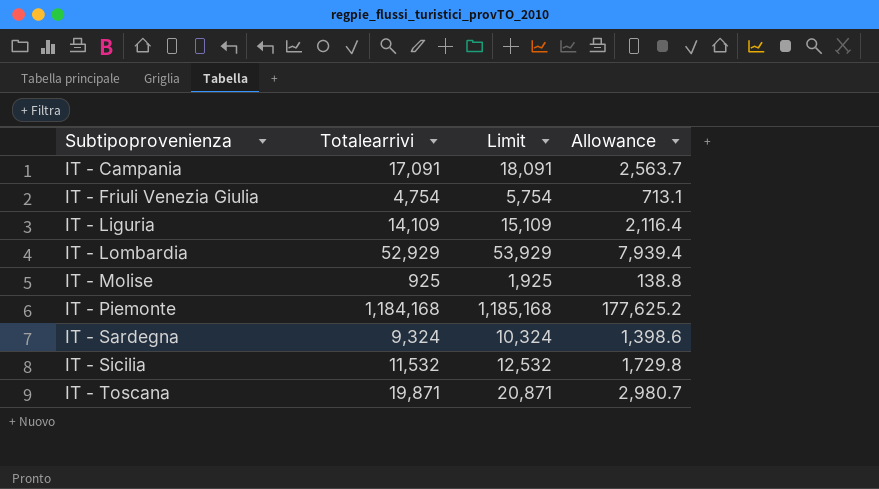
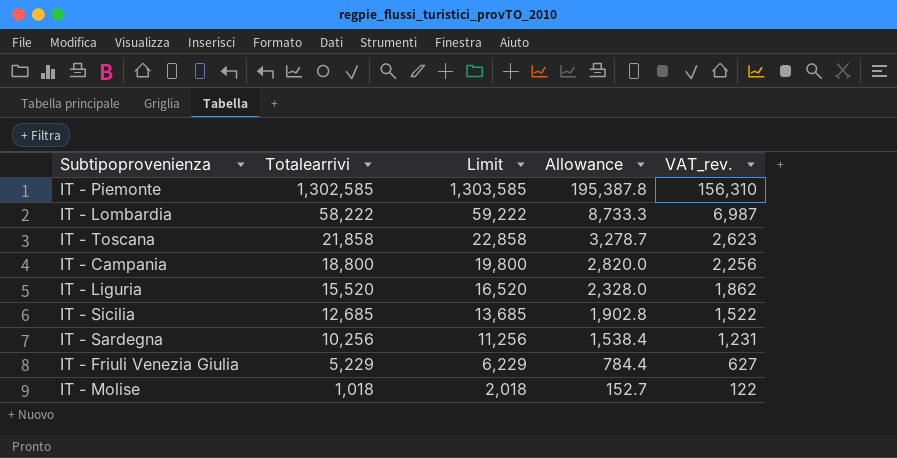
row order: Subtipoprovenienza ascending -> Totalearrivi descending
column VAT_rev. | formula: none -> [Totalearrivi] * 0.12
IT - Piemonte | Totalearrivi: 1,184,168 -> 1,302,585
IT - Piemonte | Limit: 1,185,168 -> 1,303,585
IT - Piemonte | Allowance: 177,625.2 -> 195,387.8
IT - Lombardia | Totalearrivi: 52,929 -> 58,222
IT - Lombardia | Limit: 53,929 -> 59,222
IT - Lombardia | Allowance: 7,939.4 -> 8,733.3
IT - Toscana | Totalearrivi: 19,871 -> 21,858
IT - Toscana | Limit: 20,871 -> 22,858
IT - Toscana | Allowance: 2,980.7 -> 3,278.7
IT - Campania | Totalearrivi: 17,091 -> 18,800
IT - Campania | Limit: 18,091 -> 19,800
IT - Campania | Allowance: 2,563.7 -> 2,820.0
IT - Liguria | Totalearrivi: 14,109 -> 15,520
IT - Liguria | Limit: 15,109 -> 16,520
IT - Liguria | Allowance: 2,116.4 -> 2,328.0
IT - Sicilia | Totalearrivi: 11,532 -> 12,685
IT - Sicilia | Limit: 12,532 -> 13,685
IT - Sicilia | Allowance: 1,729.8 -> 1,902.8
IT - Sardegna | Totalearrivi: 9,324 -> 10,256
IT - Sardegna | Limit: 10,324 -> 11,256
IT - Sardegna | Allowance: 1,398.6 -> 1,538.4
IT - Friuli Venezia Giulia | Totalearrivi: 4,754 -> 5,229
IT - Friuli Venezia Giulia | Limit: 5,754 -> 6,229
IT - Friuli Venezia Giulia | Allowance: 713.1 -> 784.4
IT - Molise | Totalearrivi: 925 -> 1,018
IT - Molise | Limit: 1,925 -> 2,018
IT - Molise | Allowance: 138.8 -> 152.7

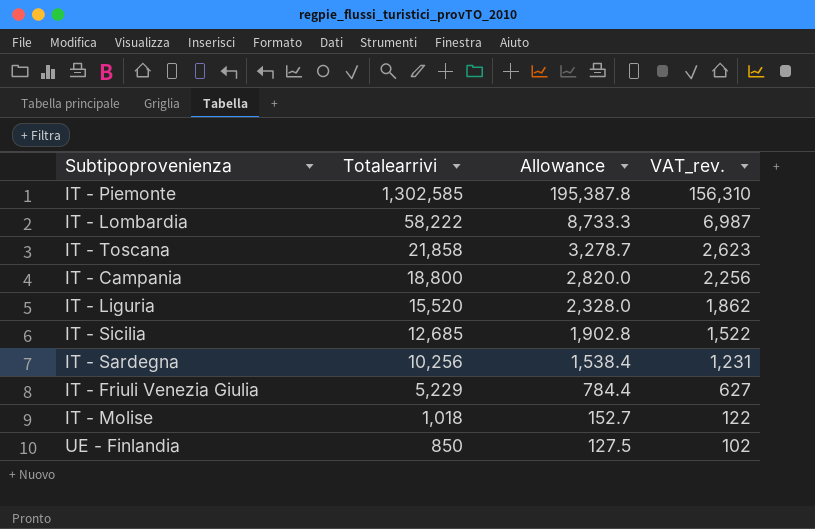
column Limit | formula: [Totalearrivi] + 1000 -> none
row UE - Finlandia: none -> 850 | 127.5 | 102

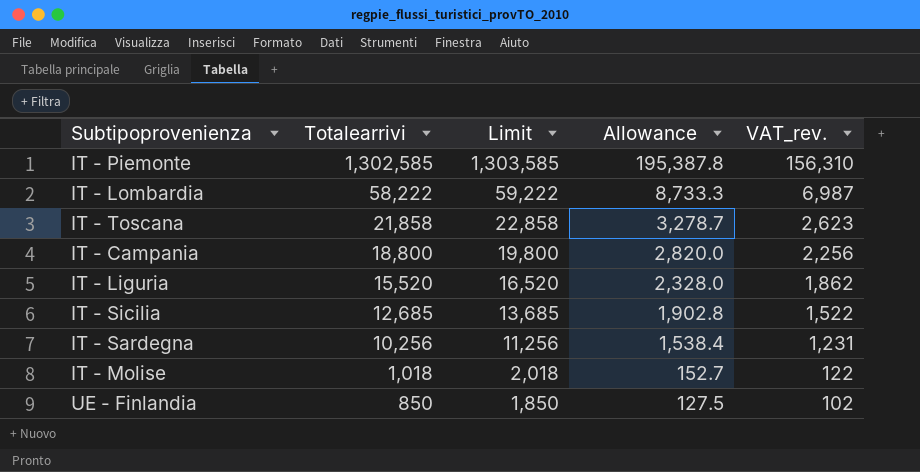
column Limit | formula: none -> [Totalearrivi] + 1000
row IT - Friuli Venezia Giulia: 5,229 | 784.4 | 627 -> none

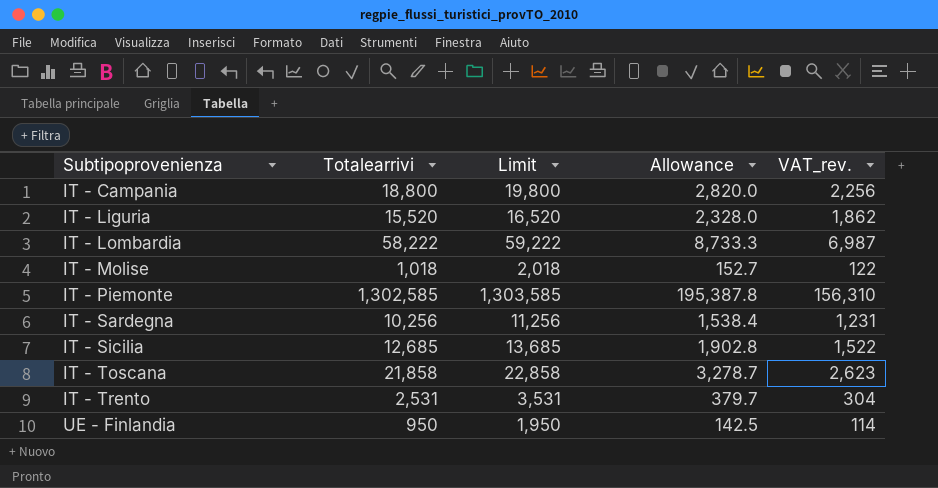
row order: Totalearrivi descending -> Subtipoprovenienza ascending
row IT - Trento: none -> 2,531 | 3,531 | 379.7 | 304
UE - Finlandia | Totalearrivi: 850 -> 950
UE - Finlandia | Limit: 1,850 -> 1,950
UE - Finlandia | Allowance: 127.5 -> 142.5
UE - Finlandia | VAT_rev.: 102 -> 114

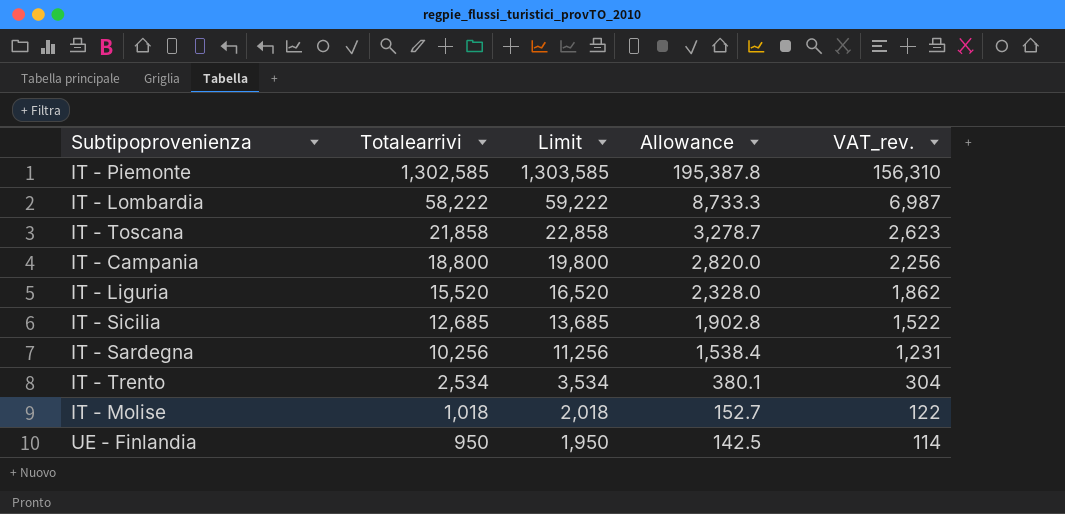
row order: Subtipoprovenienza ascending -> Totalearrivi descending
IT - Trento | Totalearrivi: 2,531 -> 2,534
IT - Trento | Limit: 3,531 -> 3,534
IT - Trento | Allowance: 379.7 -> 380.1

